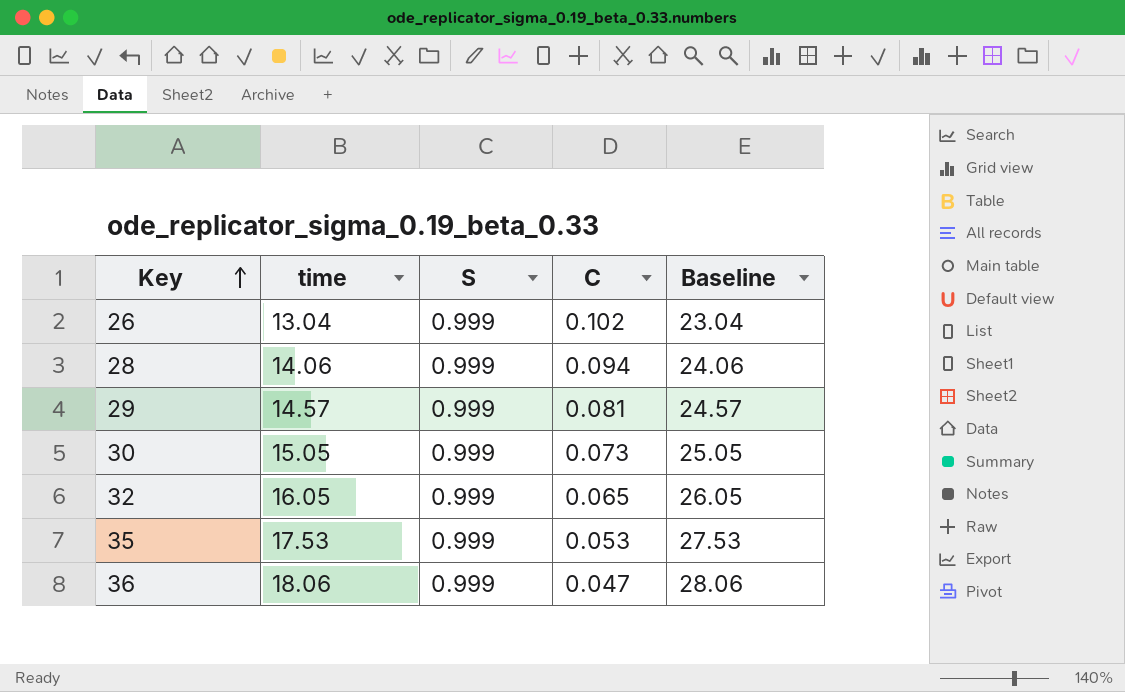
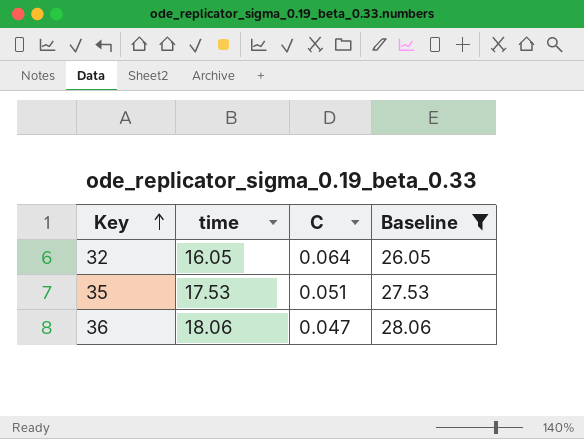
filter: none -> Baseline >= 26.05
column S | position: 3 -> none
32 | C: 0.065 -> 0.064
35 | C: 0.053 -> 0.051

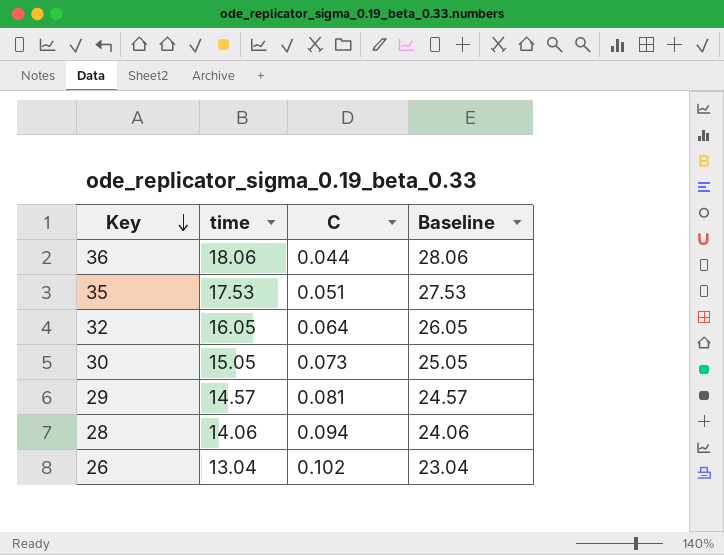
filter: Baseline >= 26.05 -> none
row order: Key ascending -> Key descending
36 | C: 0.047 -> 0.044

